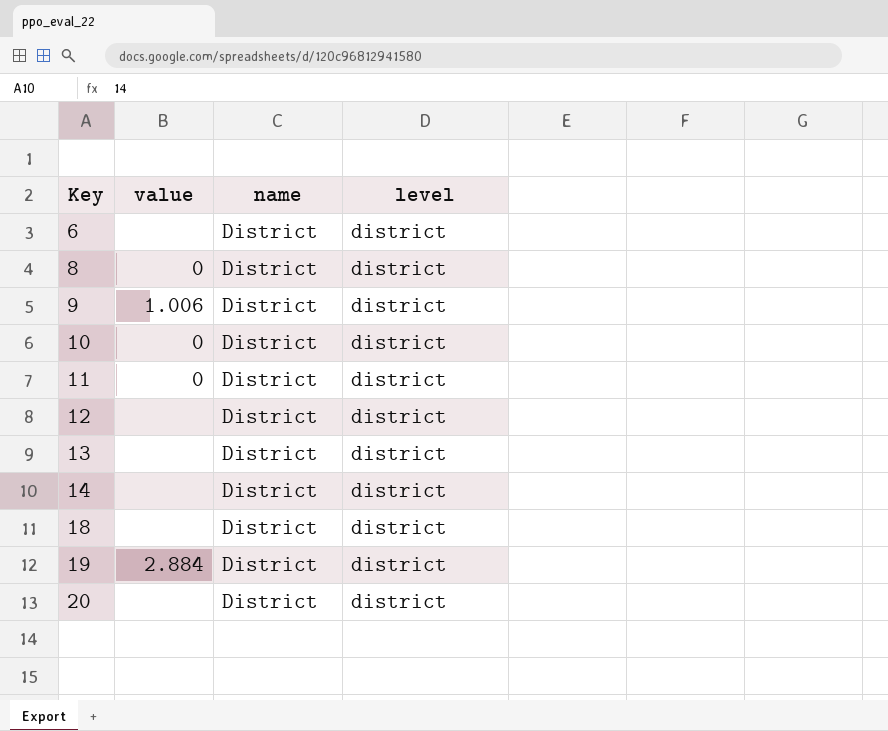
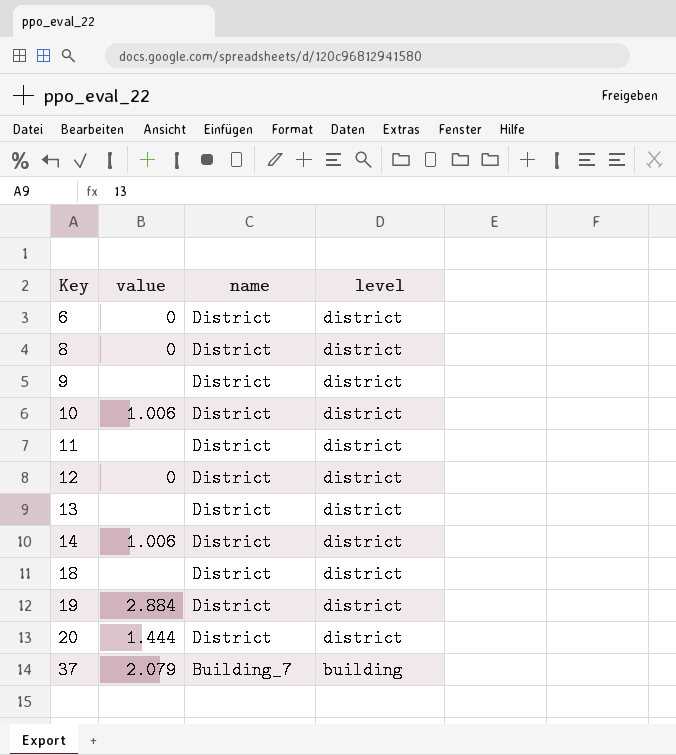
6 | value: none -> 0
9 | value: 1.006 -> none
10 | value: 0 -> 1.006
11 | value: 0 -> none
12 | value: none -> 0
14 | value: none -> 1.006
20 | value: none -> 1.444
row 37: none -> 2.079 | Building_7 | building

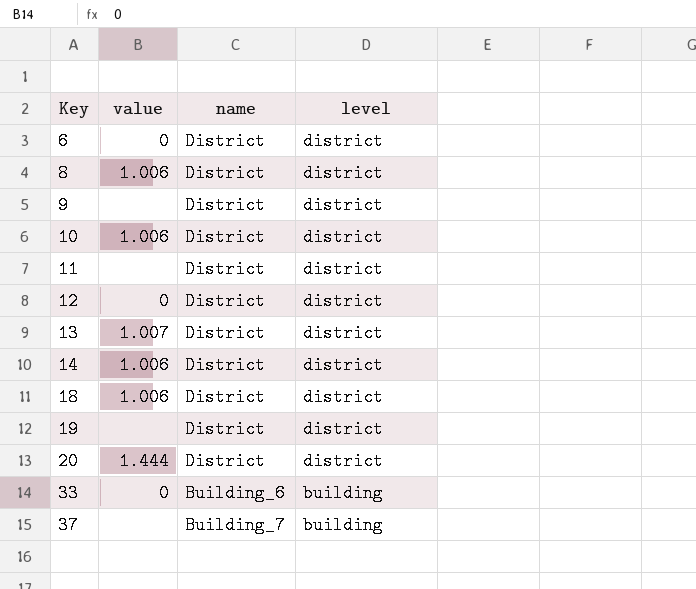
8 | value: 0 -> 1.006
13 | value: none -> 1.007
18 | value: none -> 1.006
19 | value: 2.884 -> none
row 33: none -> 0 | Building_6 | building
37 | value: 2.079 -> none

